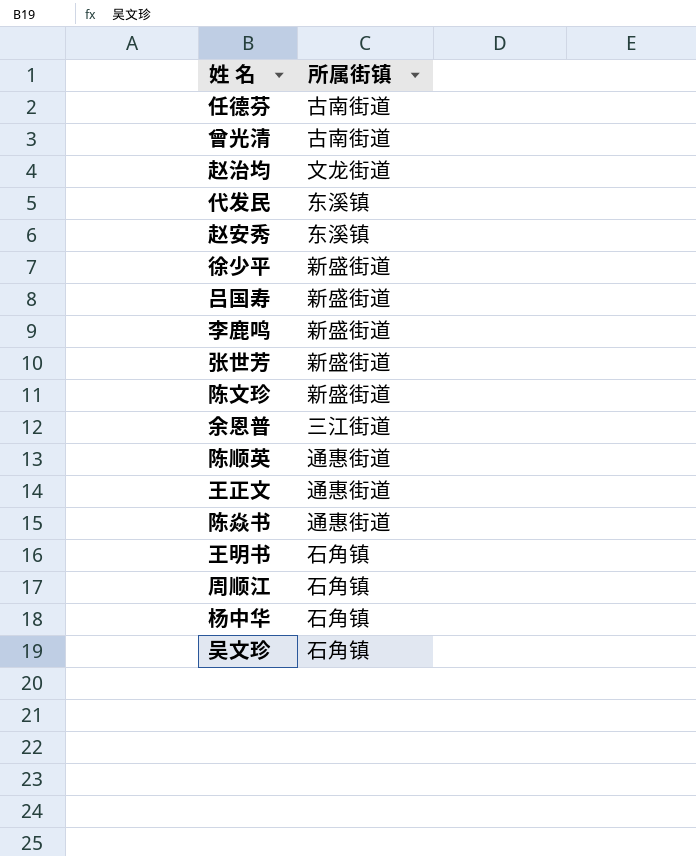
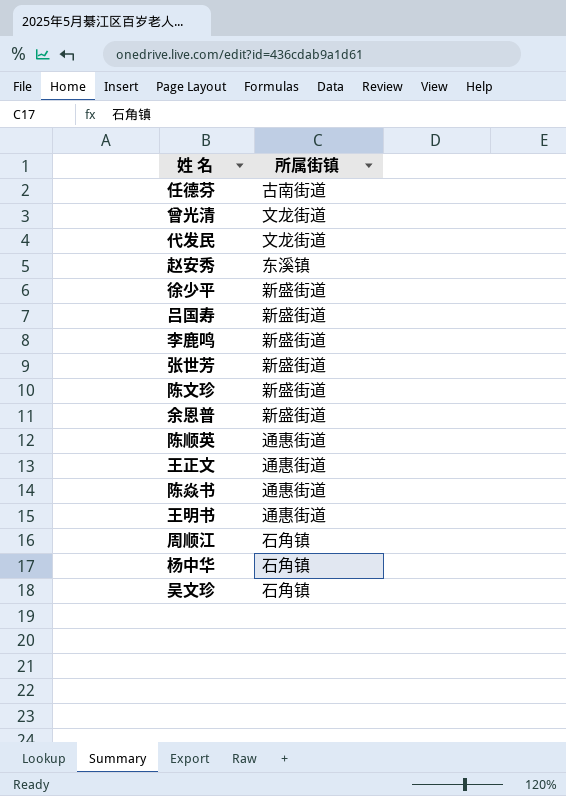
row 赵治均: 文龙街道 -> none
曾光清 | 所属街镇: 古南街道 -> 文龙街道
代发民 | 所属街镇: 东溪镇 -> 文龙街道
余恩普 | 所属街镇: 三江街道 -> 新盛街道
王明书 | 所属街镇: 石角镇 -> 通惠街道

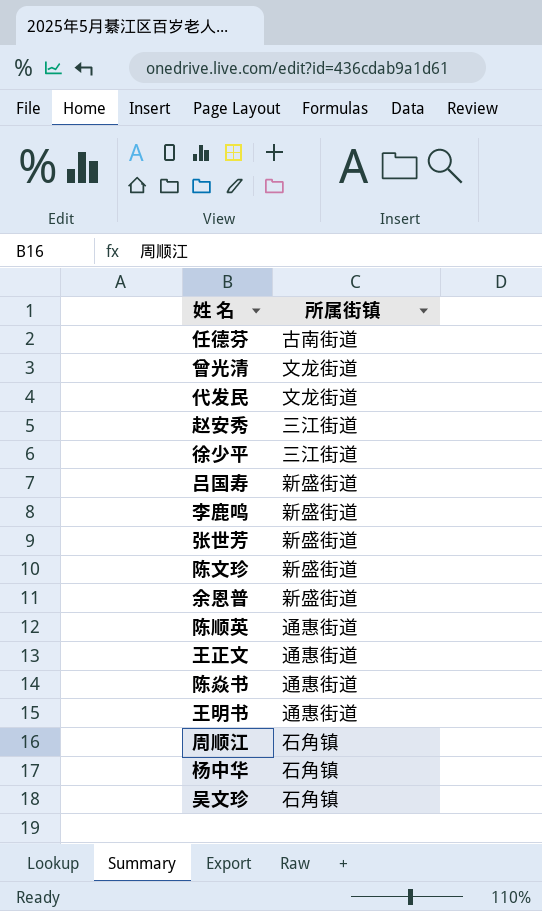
赵安秀 | 所属街镇: 东溪镇 -> 三江街道
徐少平 | 所属街镇: 新盛街道 -> 三江街道

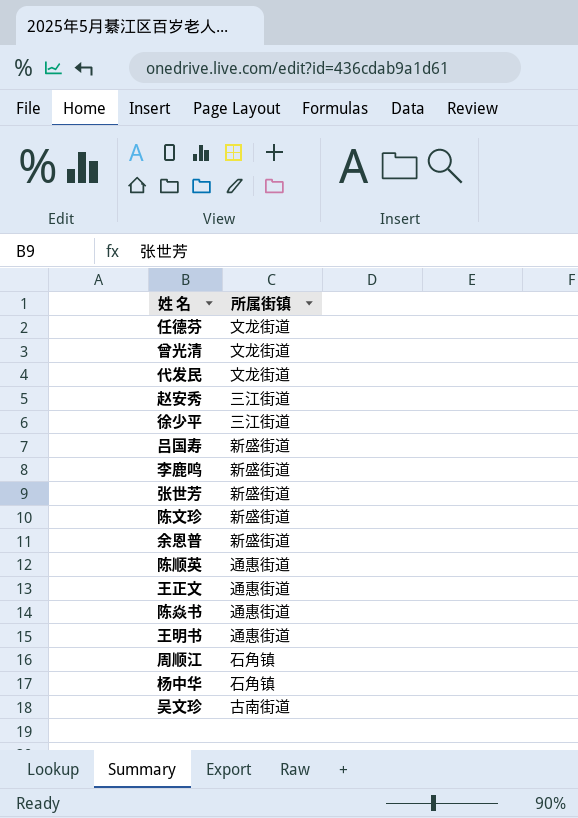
任德芬 | 所属街镇: 古南街道 -> 文龙街道
吴文珍 | 所属街镇: 石角镇 -> 古南街道

